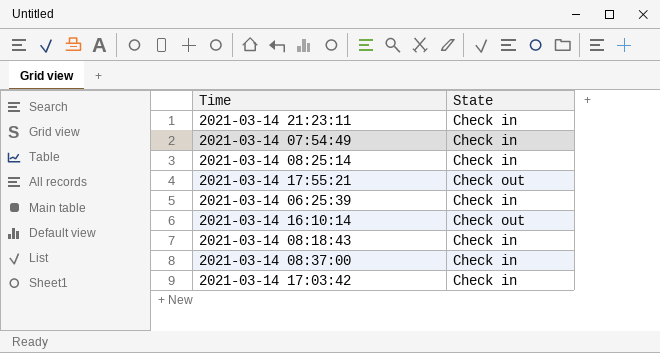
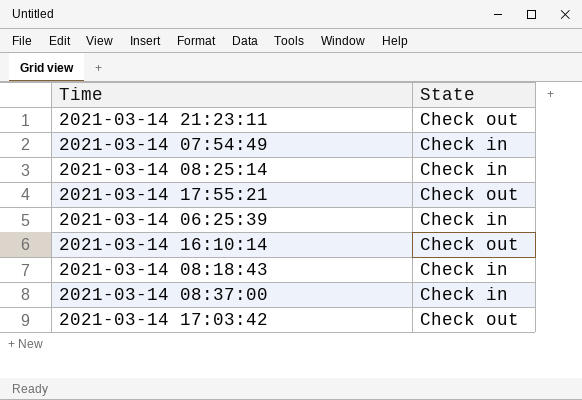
2021-03-14 21:23:11 | State: Check in -> Check out
2021-03-14 17:03:42 | State: Check in -> Check out

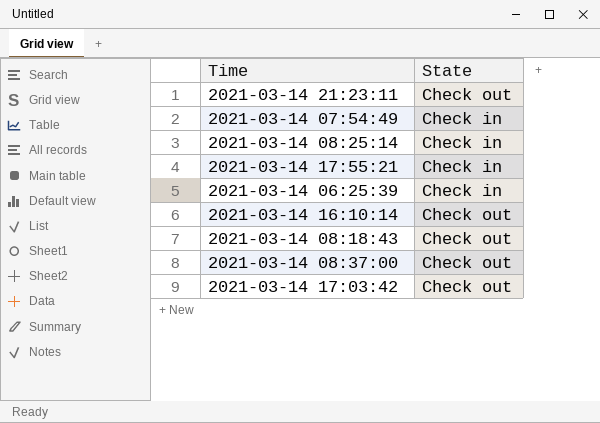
2021-03-14 17:55:21 | State: Check out -> Check in
2021-03-14 08:18:43 | State: Check in -> Check out
2021-03-14 08:37:00 | State: Check in -> Check out

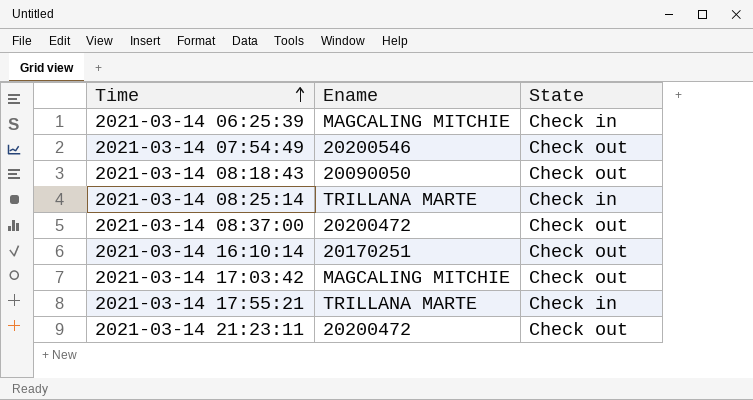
row order: none -> Time ascending
column Ename | position: none -> 2
2021-03-14 07:54:49 | State: Check in -> Check out

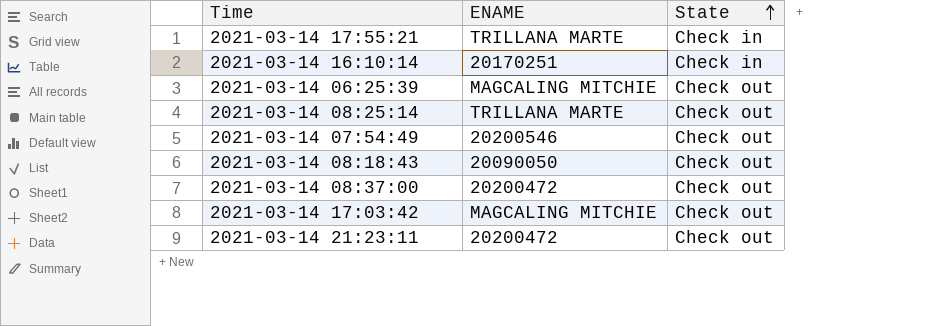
row order: Time ascending -> State ascending
column name: Ename -> ENAME
2021-03-14 16:10:14 | State: Check out -> Check in
2021-03-14 06:25:39 | State: Check in -> Check out
2021-03-14 08:25:14 | State: Check in -> Check out

